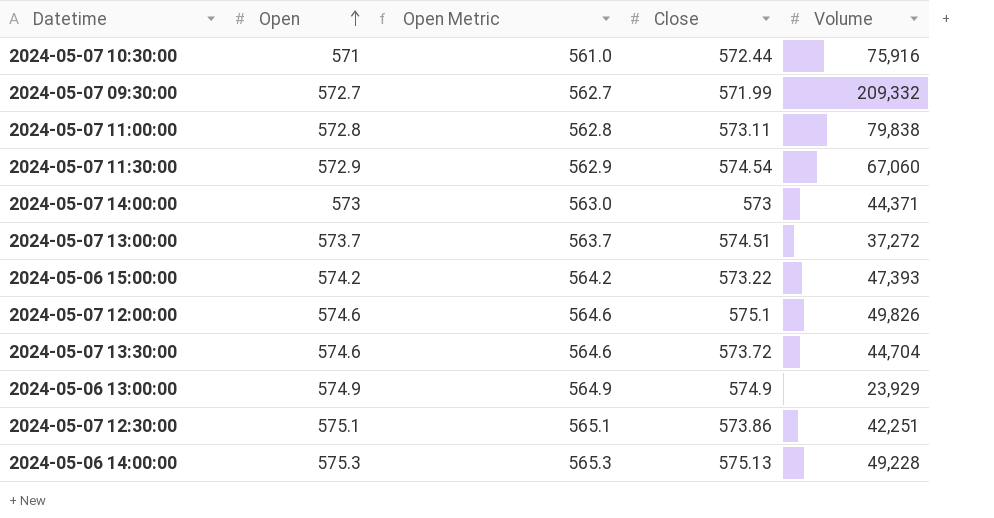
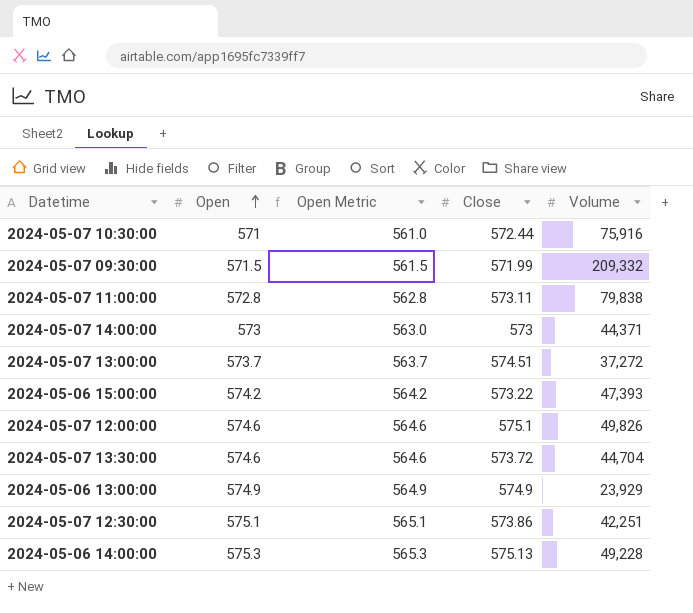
row 2024-05-07 11:30:00: 572.9 | 562.9 | 574.54 | 67,060 -> none
2024-05-07 09:30:00 | Open: 572.7 -> 571.5
2024-05-07 09:30:00 | Open Metric: 562.7 -> 561.5

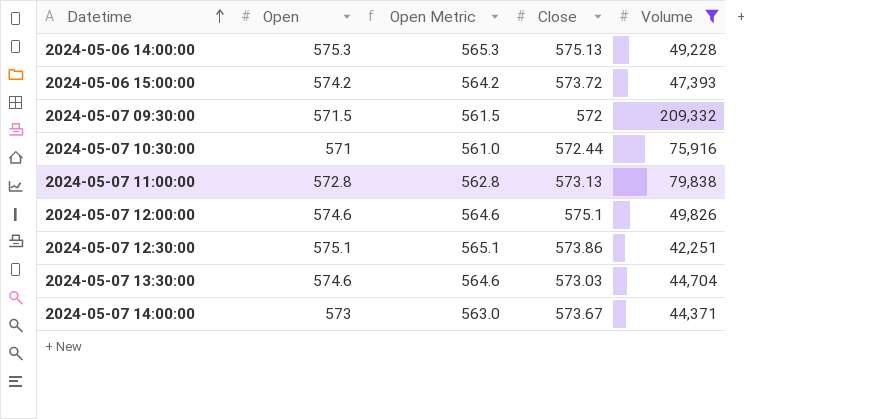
filter: none -> Volume >= 42,251
row order: Open ascending -> Datetime ascending
2024-05-06 15:00:00 | Close: 573.22 -> 573.72
2024-05-07 09:30:00 | Close: 571.99 -> 572
2024-05-07 11:00:00 | Close: 573.11 -> 573.13
2024-05-07 13:30:00 | Close: 573.72 -> 573.03
2024-05-07 14:00:00 | Close: 573 -> 573.67

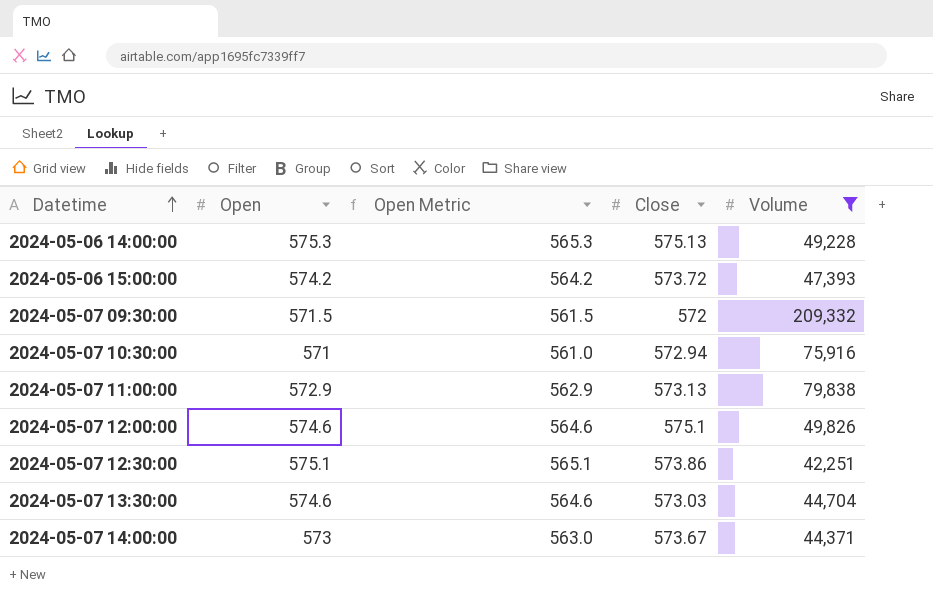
2024-05-07 10:30:00 | Close: 572.44 -> 572.94
2024-05-07 11:00:00 | Open: 572.8 -> 572.9
2024-05-07 11:00:00 | Open Metric: 562.8 -> 562.9

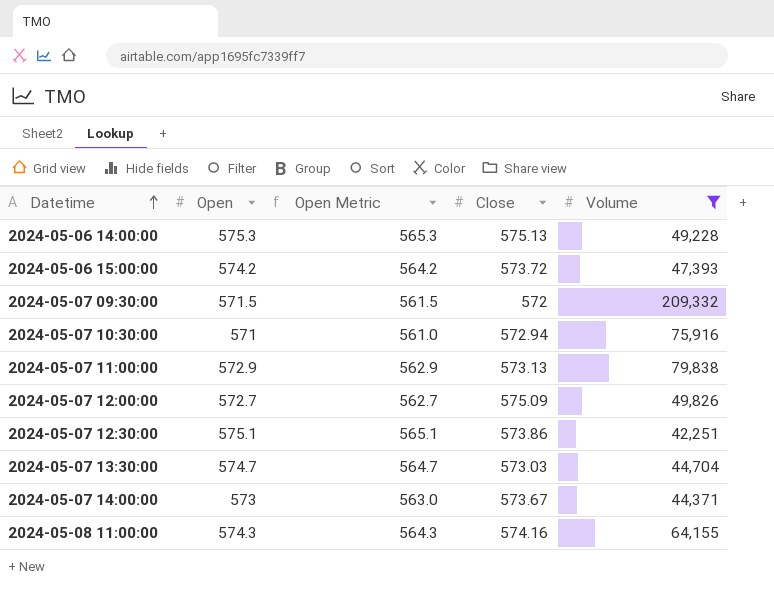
2024-05-07 12:00:00 | Open: 574.6 -> 572.7
2024-05-07 12:00:00 | Open Metric: 564.6 -> 562.7
2024-05-07 12:00:00 | Close: 575.1 -> 575.09
2024-05-07 13:30:00 | Open: 574.6 -> 574.7
2024-05-07 13:30:00 | Open Metric: 564.6 -> 564.7
row 2024-05-08 11:00:00: none -> 574.3 | 564.3 | 574.16 | 64,155

